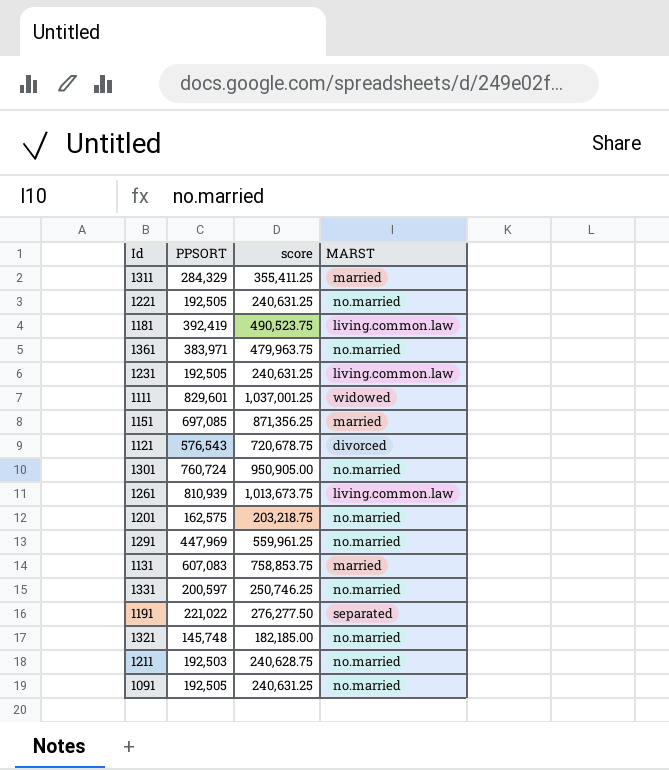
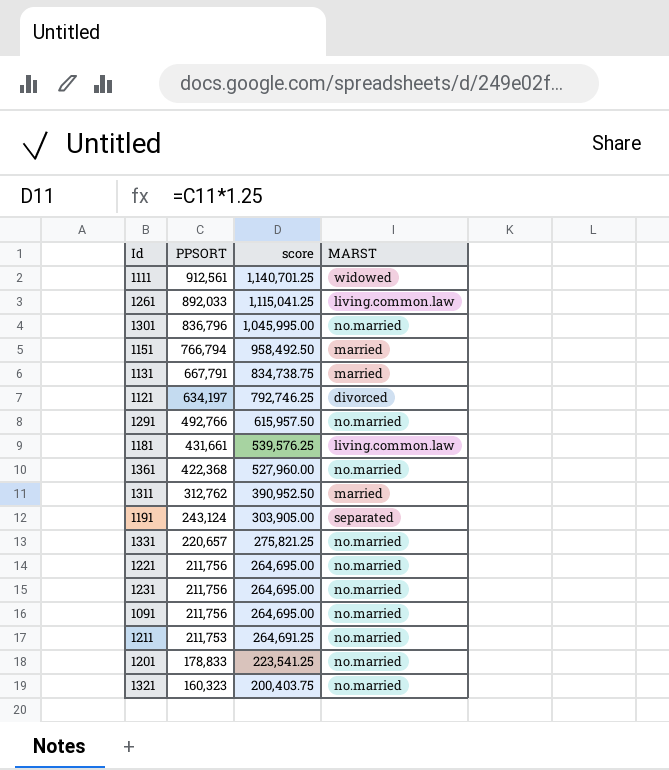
row order: none -> PPSORT descending
1111 | PPSORT: 829,601 -> 912,561
1111 | score: 1,037,001.25 -> 1,140,701.25
1261 | PPSORT: 810,939 -> 892,033
1261 | score: 1,013,673.75 -> 1,115,041.25
1301 | PPSORT: 760,724 -> 836,796
1301 | score: 950,905.00 -> 1,045,995.00
1151 | PPSORT: 697,085 -> 766,794
1151 | score: 871,356.25 -> 958,492.50
1131 | PPSORT: 607,083 -> 667,791
1131 | score: 758,853.75 -> 834,738.75
1121 | PPSORT: 576,543 -> 634,197
1121 | score: 720,678.75 -> 792,746.25
1291 | PPSORT: 447,969 -> 492,766
1291 | score: 559,961.25 -> 615,957.50
1181 | PPSORT: 392,419 -> 431,661
1181 | score: 490,523.75 -> 539,576.25
1361 | PPSORT: 383,971 -> 422,368
1361 | score: 479,963.75 -> 527,960.00
1311 | PPSORT: 284,329 -> 312,762
1311 | score: 355,411.25 -> 390,952.50
1191 | PPSORT: 221,022 -> 243,124
1191 | score: 276,277.50 -> 303,905.00
1331 | PPSORT: 200,597 -> 220,657
1331 | score: 250,746.25 -> 275,821.25
1221 | PPSORT: 192,505 -> 211,756
1221 | score: 240,631.25 -> 264,695.00
1231 | PPSORT: 192,505 -> 211,756
1231 | score: 240,631.25 -> 264,695.00
1231 | MARST: living.common.law -> no.married
1091 | PPSORT: 192,505 -> 211,756
1091 | score: 240,631.25 -> 264,695.00
1211 | PPSORT: 192,503 -> 211,753
1211 | score: 240,628.75 -> 264,691.25
1201 | PPSORT: 162,575 -> 178,833
1201 | score: 203,218.75 -> 223,541.25
1321 | PPSORT: 145,748 -> 160,323
1321 | score: 182,185.00 -> 200,403.75

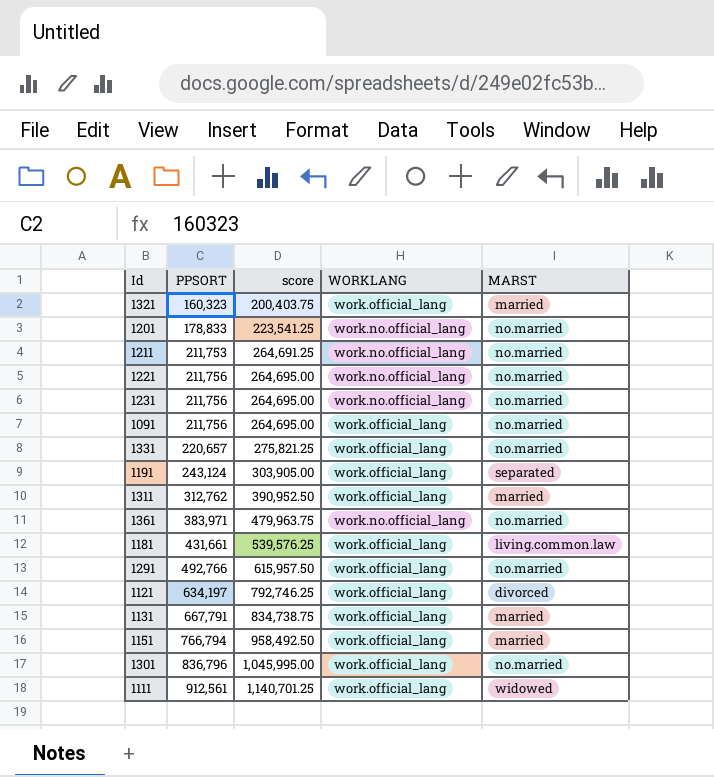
row order: PPSORT descending -> PPSORT ascending
column WORKLANG | position: none -> 4
row 1261: 892,033 | 1,115,041.25 | living.common.law -> none
1321 | MARST: no.married -> married
1361 | PPSORT: 422,368 -> 383,971
1361 | score: 527,960.00 -> 479,963.75

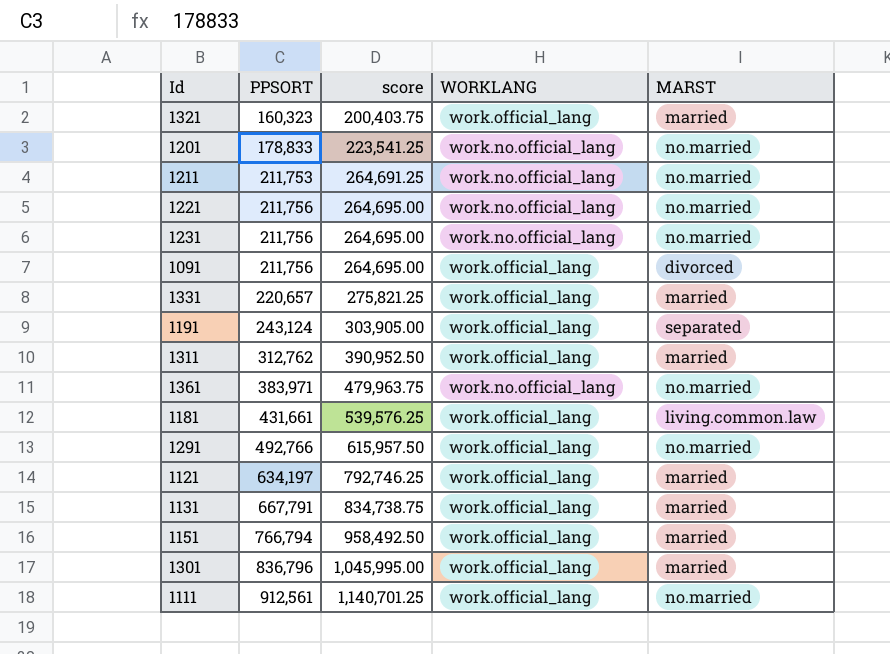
1091 | MARST: no.married -> divorced
1331 | MARST: no.married -> married
1121 | MARST: divorced -> married
1301 | MARST: no.married -> married
1111 | MARST: widowed -> no.married

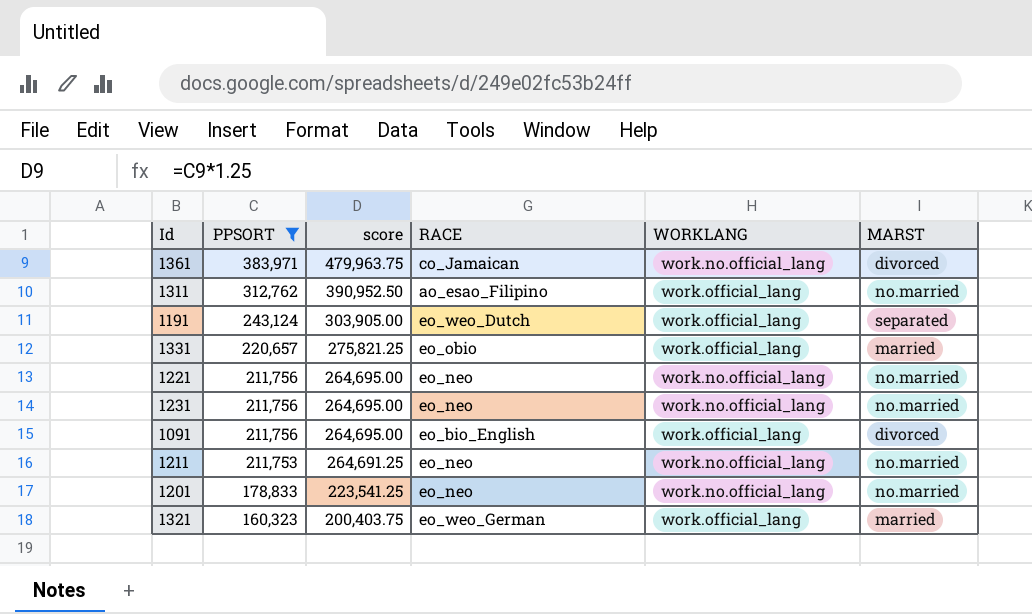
filter: none -> PPSORT <= 383,971
row order: PPSORT ascending -> PPSORT descending
column RACE | position: none -> 4
1361 | MARST: no.married -> divorced
1311 | MARST: married -> no.married

